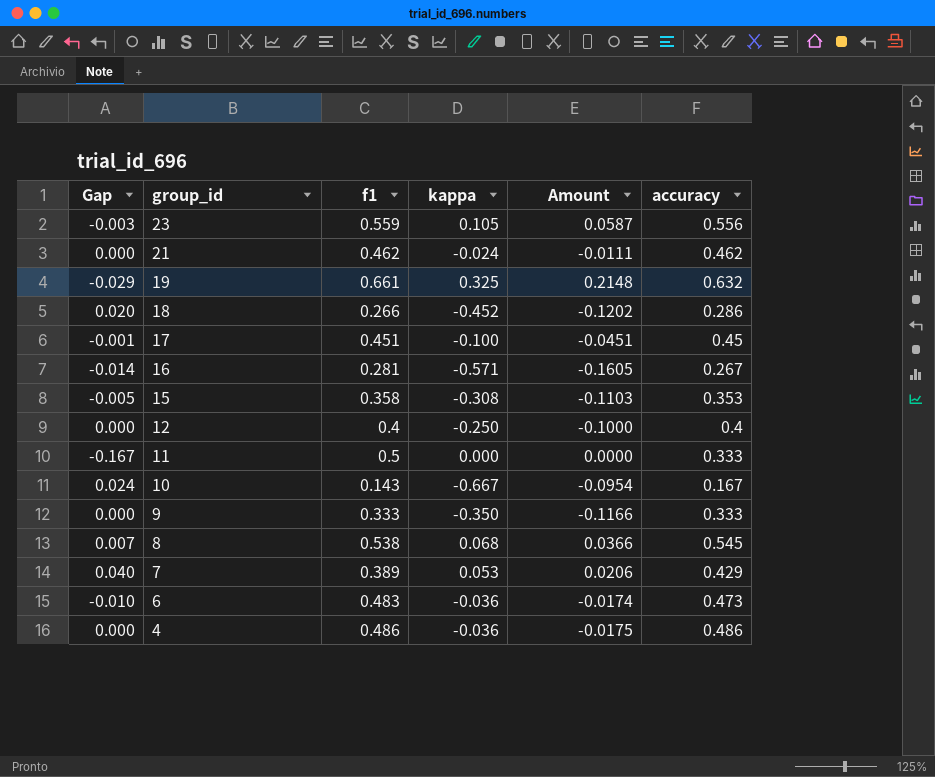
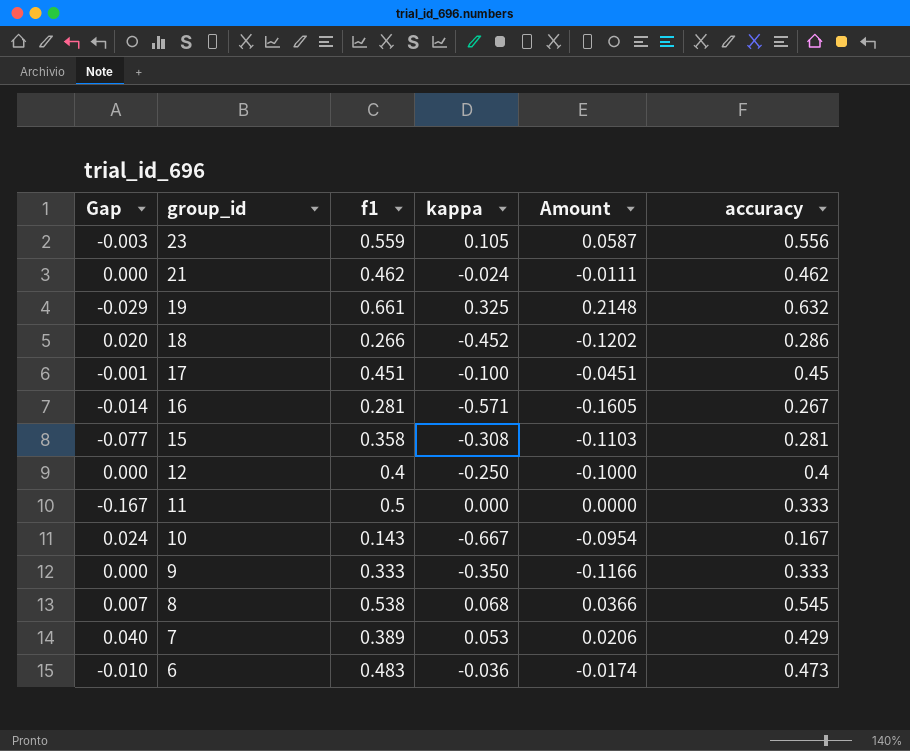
row 4: 0.000 | 0.486 | -0.036 | -0.0175 | 0.486 -> none
15 | Gap: -0.005 -> -0.077
15 | accuracy: 0.353 -> 0.281

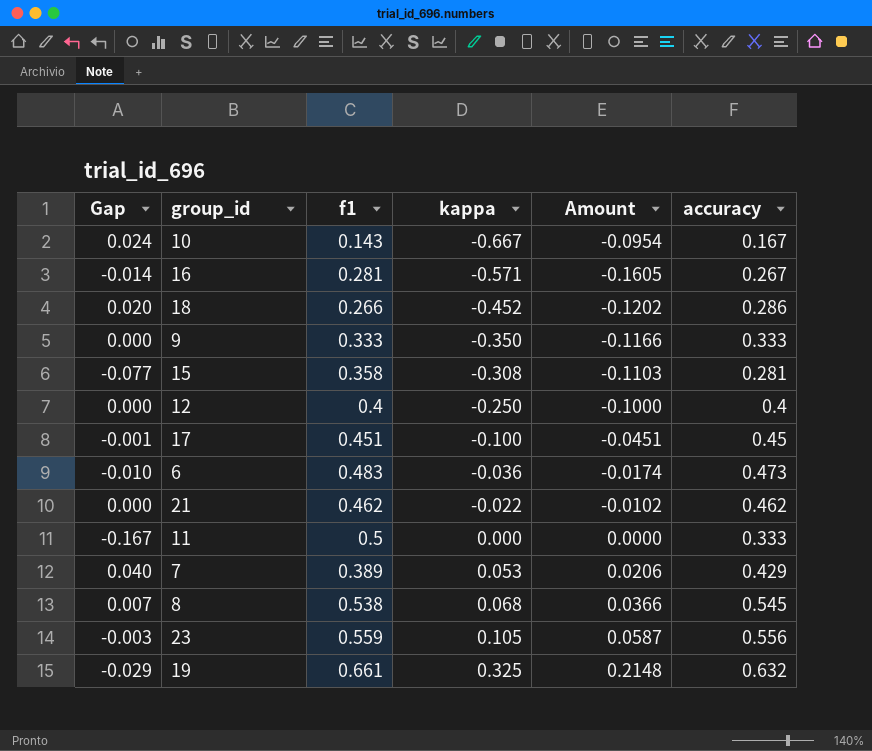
row order: group_id descending -> kappa ascending
21 | kappa: -0.024 -> -0.022
21 | Amount: -0.0111 -> -0.0102

